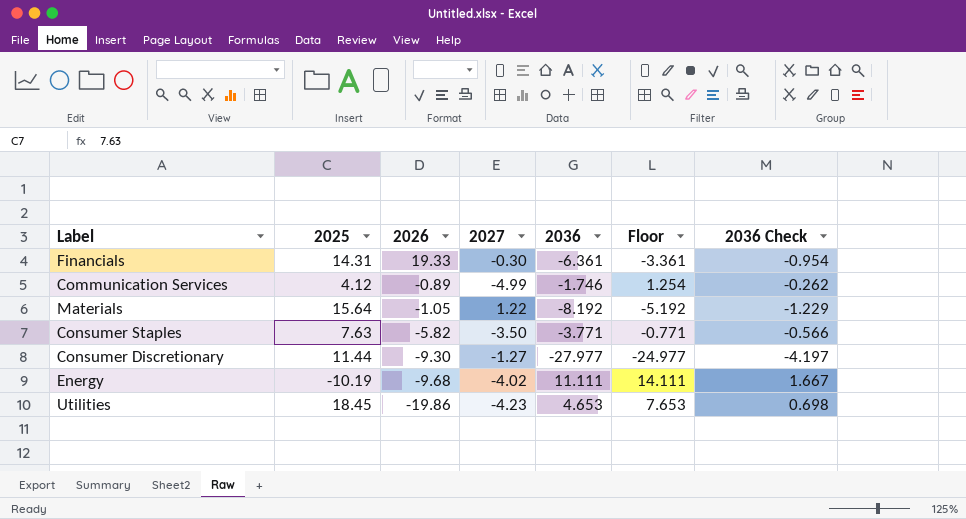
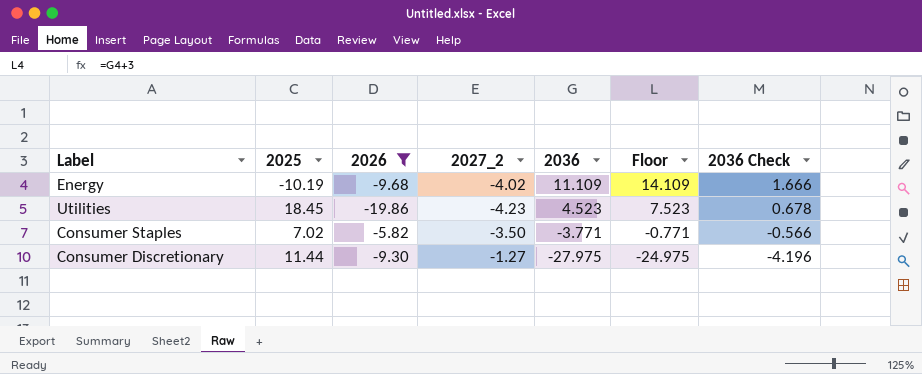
filter: none -> 2026 <= -5.82
row order: 2026 descending -> 2036 descending
column name: 2027 -> 2027_2
Energy | 2036: 11.111 -> 11.109
Energy | Floor: 14.111 -> 14.109
Energy | 2036 Check: 1.667 -> 1.666
Utilities | 2036: 4.653 -> 4.523
Utilities | Floor: 7.653 -> 7.523
Utilities | 2036 Check: 0.698 -> 0.678
Consumer Staples | 2025: 7.63 -> 7.02
Consumer Discretionary | 2036: -27.977 -> -27.975
Consumer Discretionary | Floor: -24.977 -> -24.975
Consumer Discretionary | 2036 Check: -4.197 -> -4.196

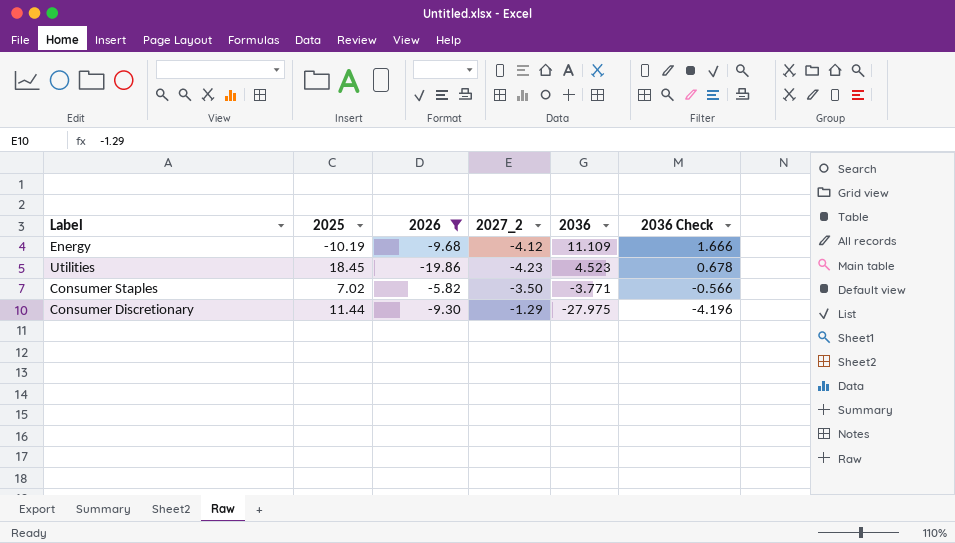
column Floor | formula: [2036] + 3 -> none
Energy | 2027_2: -4.02 -> -4.12
Consumer Discretionary | 2027_2: -1.27 -> -1.29

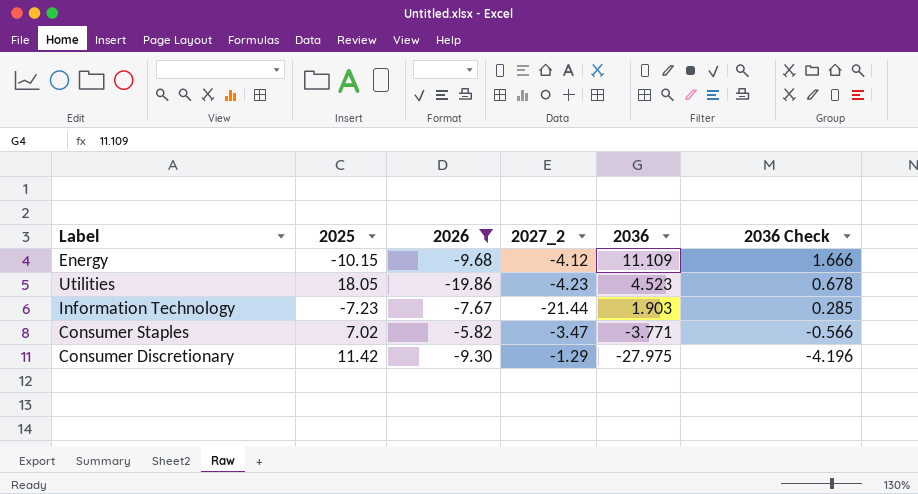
Energy | 2025: -10.19 -> -10.15
Utilities | 2025: 18.45 -> 18.05
row Information Technology: none -> -7.23 | -7.67 | -21.44 | 1.903 | 0.285
Consumer Staples | 2027_2: -3.50 -> -3.47
Consumer Discretionary | 2025: 11.44 -> 11.42

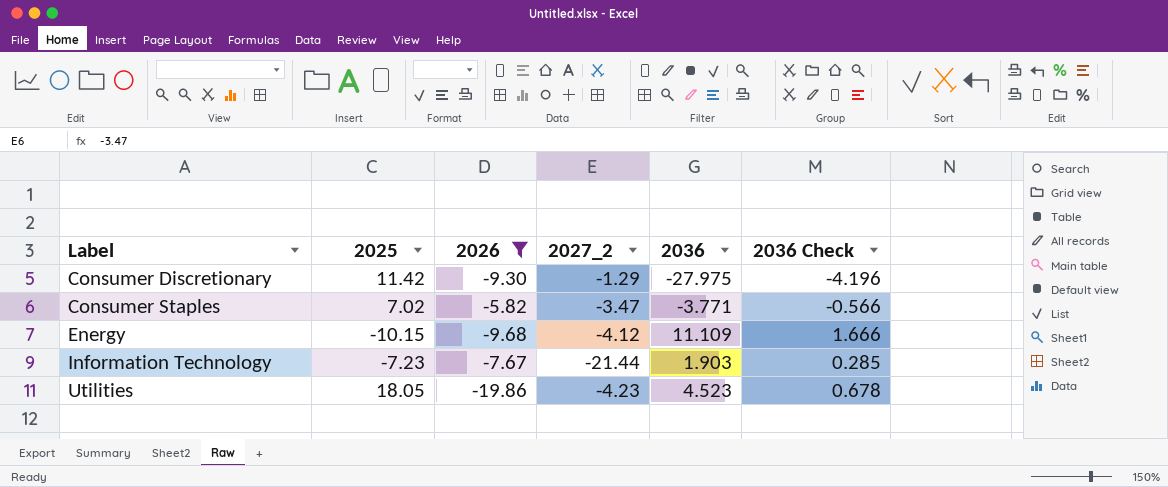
row order: 2036 descending -> Label ascending

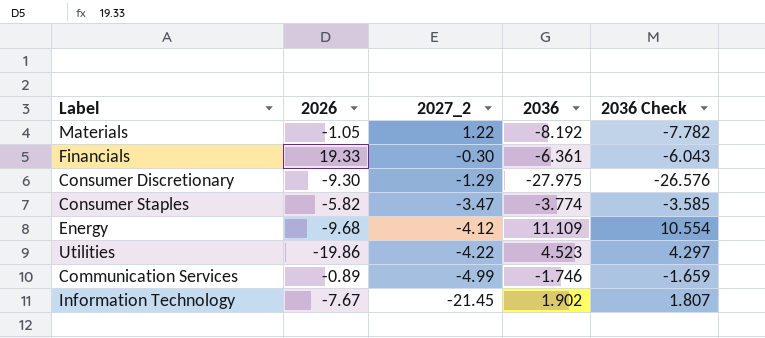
filter: 2026 <= -5.82 -> none
row order: Label ascending -> 2027_2 descending
column 2025 | position: 2 -> none
column 2036 Check | formula: [2036] * 0.15 -> [2036] * 0.95
Consumer Staples | 2036: -3.771 -> -3.774
Utilities | 2027_2: -4.23 -> -4.22
Information Technology | 2027_2: -21.44 -> -21.45
Information Technology | 2036: 1.903 -> 1.902

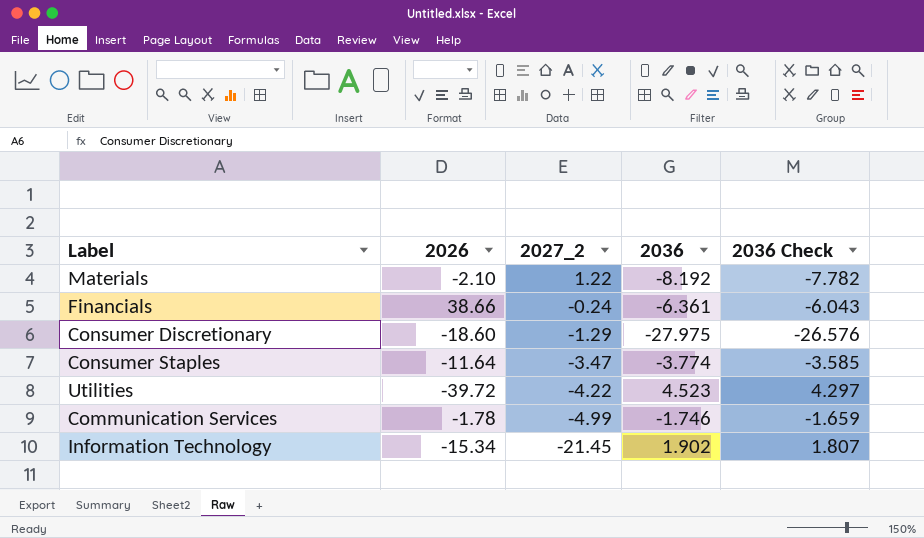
row Energy: -9.68 | -4.12 | 11.109 | 10.554 -> none
Materials | 2026: -1.05 -> -2.10
Financials | 2026: 19.33 -> 38.66
Financials | 2027_2: -0.30 -> -0.24
Consumer Discretionary | 2026: -9.30 -> -18.60
Consumer Staples | 2026: -5.82 -> -11.64
Utilities | 2026: -19.86 -> -39.72
Communication Services | 2026: -0.89 -> -1.78
Information Technology | 2026: -7.67 -> -15.34

